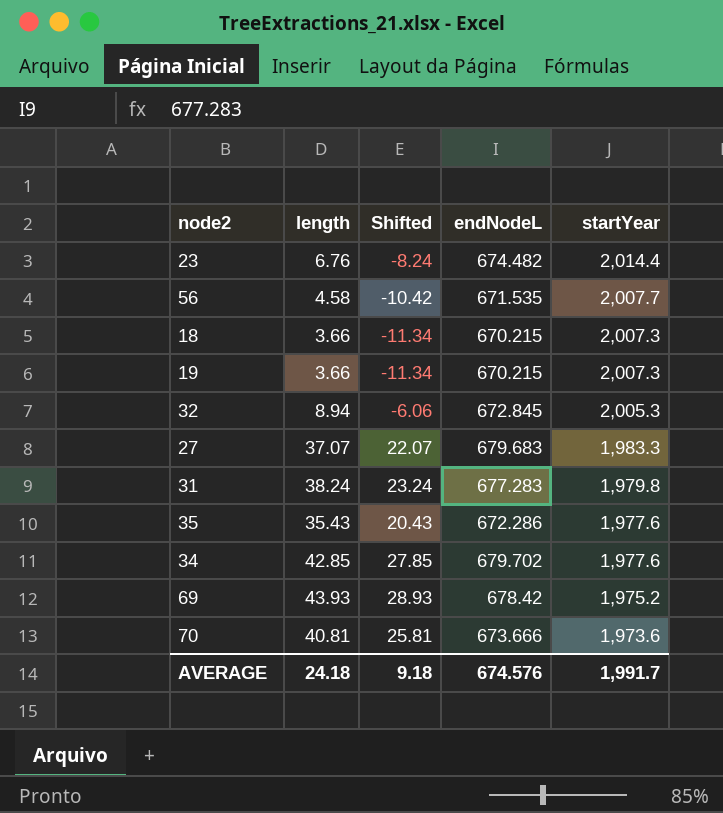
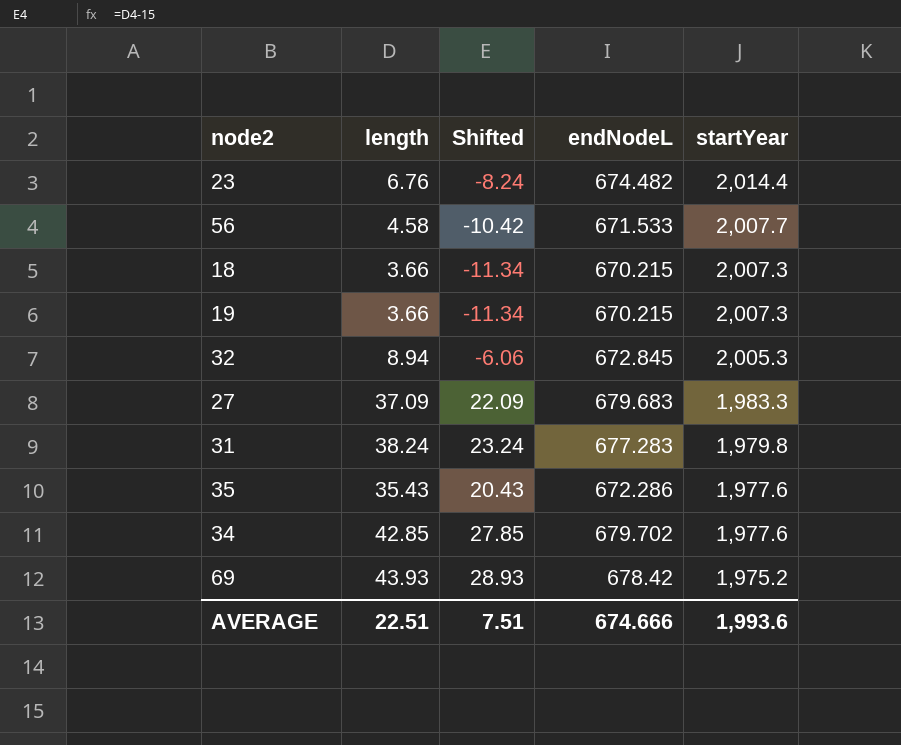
row 70: 40.81 | 25.81 | 673.666 | 1,973.6 -> none
56 | endNodeL: 671.535 -> 671.533
27 | length: 37.07 -> 37.09
27 | Shifted: 22.07 -> 22.09
AVERAGE | length: 24.18 -> 22.51
AVERAGE | Shifted: 9.18 -> 7.51
AVERAGE | endNodeL: 674.576 -> 674.666
AVERAGE | startYear: 1,991.7 -> 1,993.6

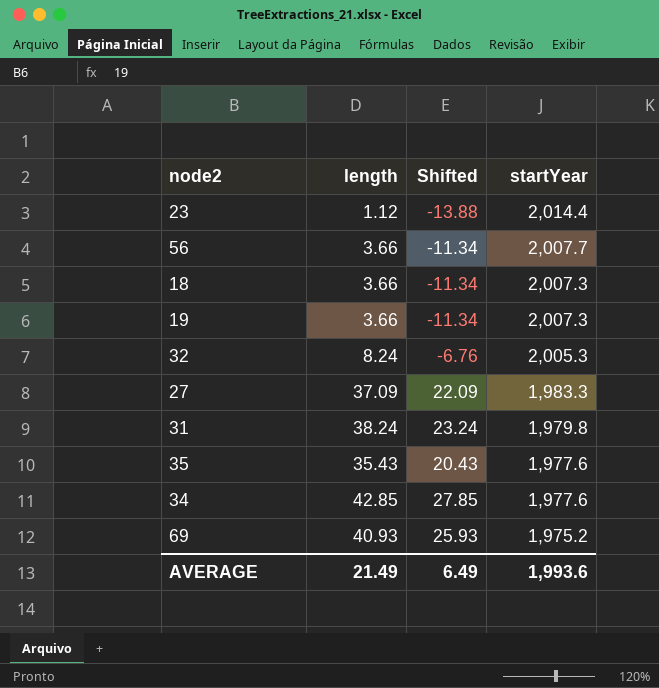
column endNodeL | position: 4 -> none
23 | length: 6.76 -> 1.12
23 | Shifted: -8.24 -> -13.88
56 | length: 4.58 -> 3.66
56 | Shifted: -10.42 -> -11.34
32 | length: 8.94 -> 8.24
32 | Shifted: -6.06 -> -6.76
69 | length: 43.93 -> 40.93
69 | Shifted: 28.93 -> 25.93
AVERAGE | length: 22.51 -> 21.49
AVERAGE | Shifted: 7.51 -> 6.49

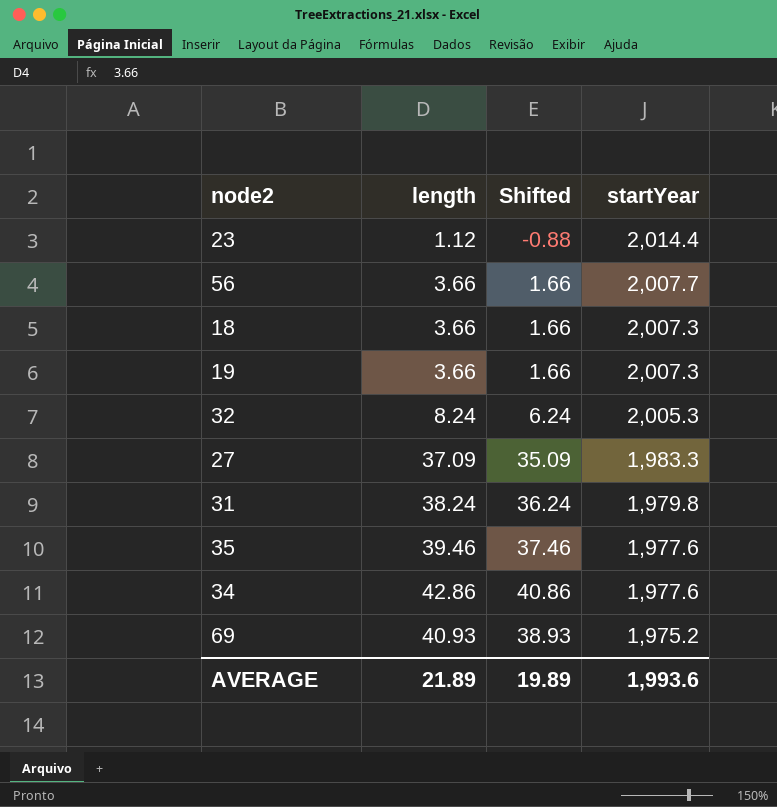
column Shifted | formula: [length] - 15 -> [length] - 2
35 | length: 35.43 -> 39.46
34 | length: 42.85 -> 42.86
AVERAGE | length: 21.49 -> 21.89
AVERAGE | Shifted: 6.49 -> 19.89

